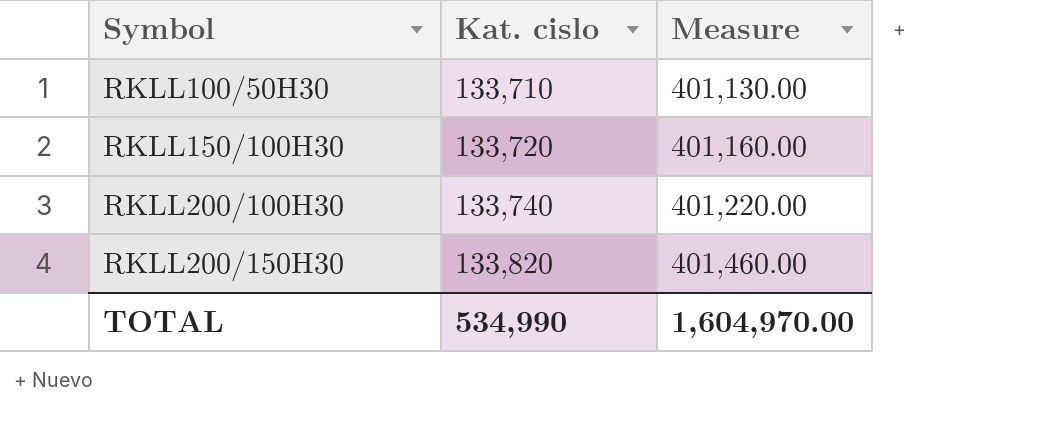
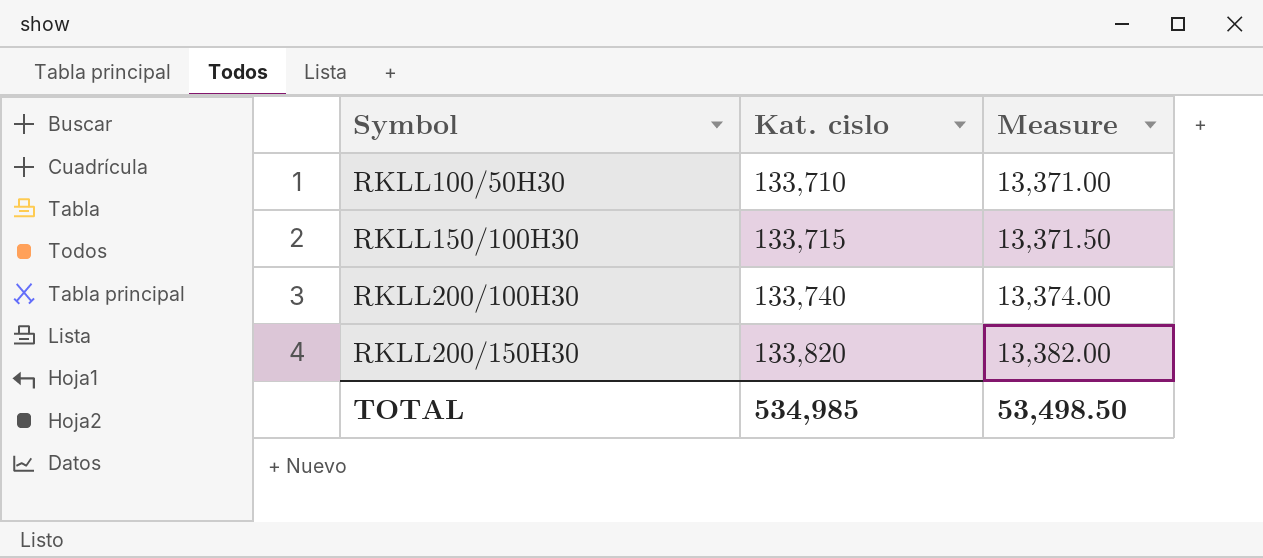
column Measure | formula: [Kat. cislo] * 3 -> [Kat. cislo] * 0.1
RKLL150/100H30 | Kat. cislo: 133,720 -> 133,715
TOTAL | Kat. cislo: 534,990 -> 534,985
TOTAL | Measure: 1,604,970.00 -> 53,498.50

